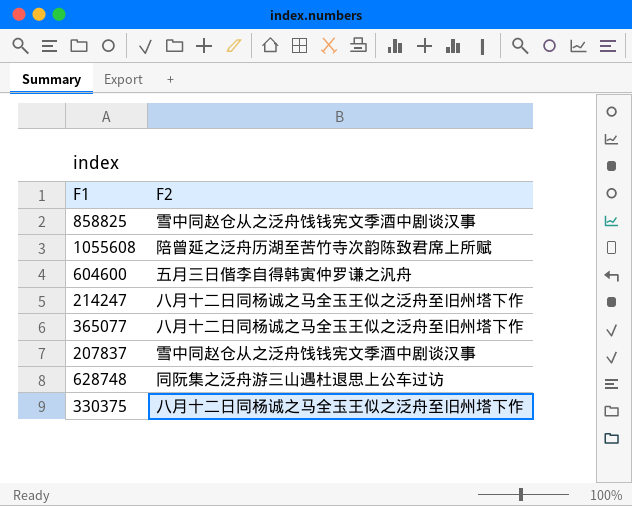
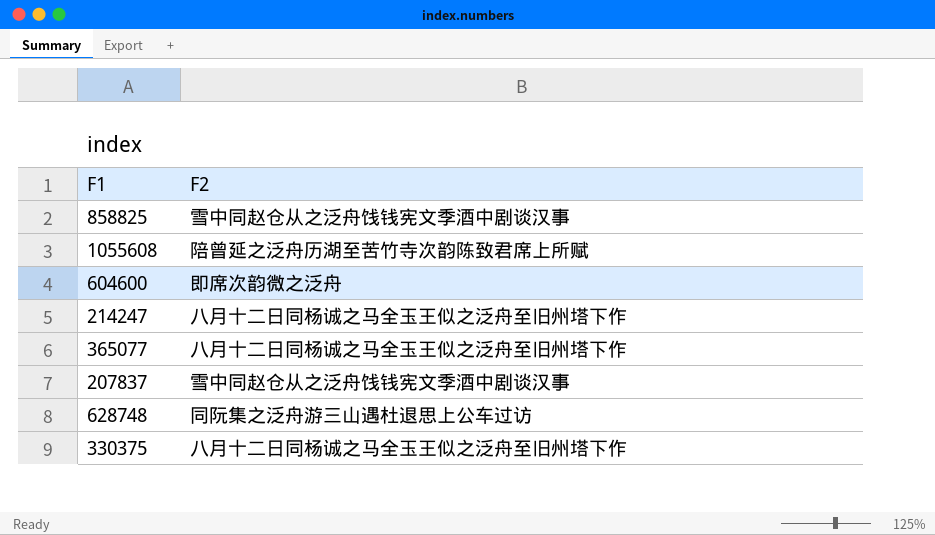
604600 | F2: 五月三日偕李自得韩寅仲罗谦之汎舟 -> 即席次韵微之泛舟

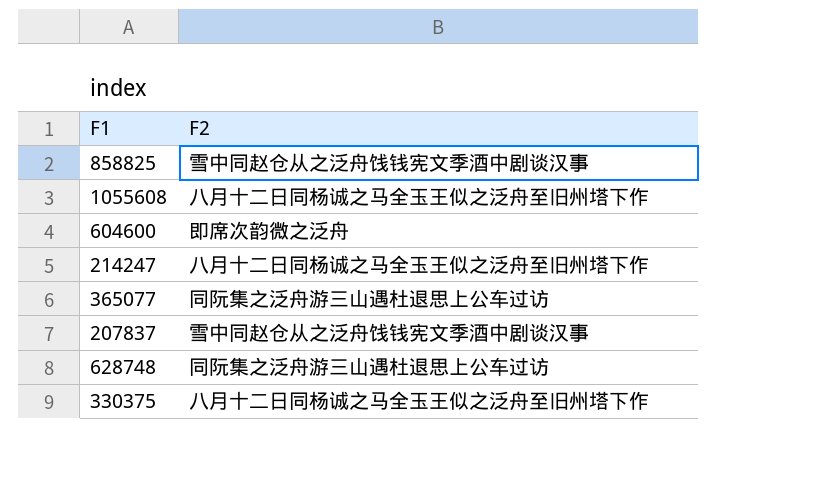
1055608 | F2: 陪曾延之泛舟历湖至苦竹寺次韵陈致君席上所赋 -> 八月十二日同杨诚之马全玉王似之泛舟至旧州塔下作
365077 | F2: 八月十二日同杨诚之马全玉王似之泛舟至旧州塔下作 -> 同阮集之泛舟游三山遇杜退思上公车过访

